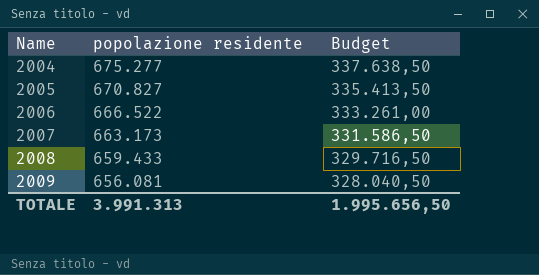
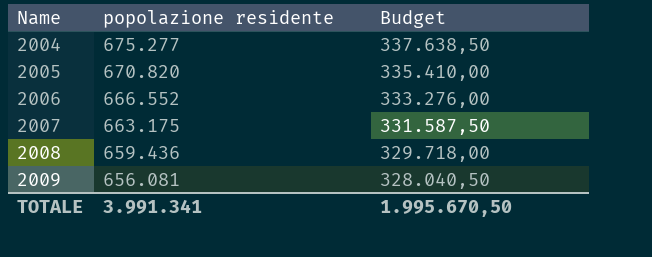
2005 | popolazione residente: 670.827 -> 670.820
2005 | Budget: 335.413,50 -> 335.410,00
2006 | popolazione residente: 666.522 -> 666.552
2006 | Budget: 333.261,00 -> 333.276,00
2007 | popolazione residente: 663.173 -> 663.175
2007 | Budget: 331.586,50 -> 331.587,50
2008 | popolazione residente: 659.433 -> 659.436
2008 | Budget: 329.716,50 -> 329.718,00
TOTALE | popolazione residente: 3.991.313 -> 3.991.341
TOTALE | Budget: 1.995.656,50 -> 1.995.670,50

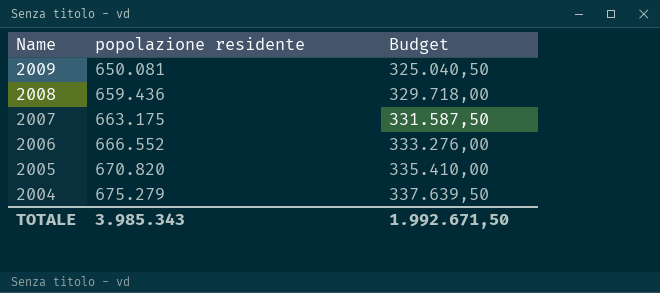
row order: Name ascending -> Name descending
2009 | popolazione residente: 656.081 -> 650.081
2009 | Budget: 328.040,50 -> 325.040,50
2004 | popolazione residente: 675.277 -> 675.279
2004 | Budget: 337.638,50 -> 337.639,50
TOTALE | popolazione residente: 3.991.341 -> 3.985.343
TOTALE | Budget: 1.995.670,50 -> 1.992.671,50

